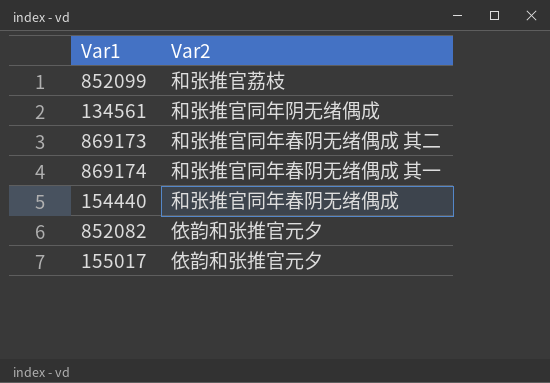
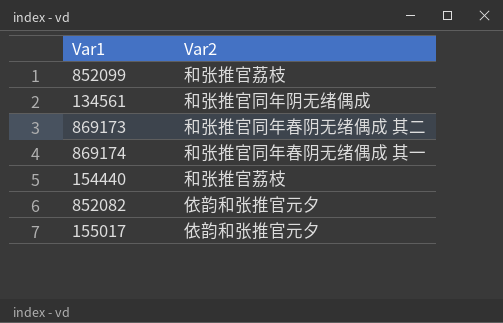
154440 | Var2: 和张推官同年春阴无绪偶成 -> 和张推官荔枝

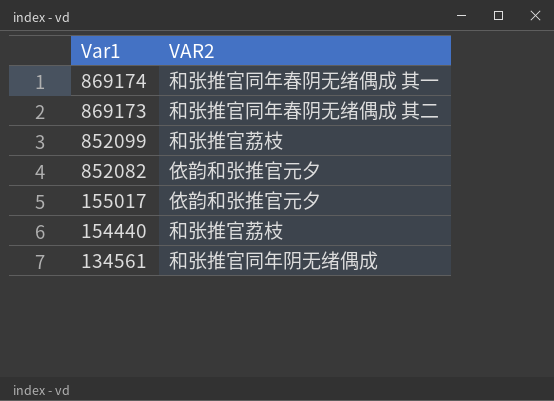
row order: none -> Var1 descending
column name: Var2 -> VAR2

